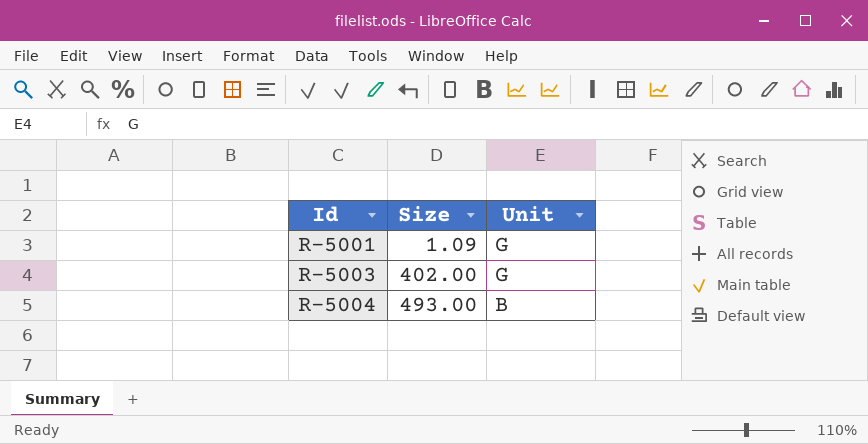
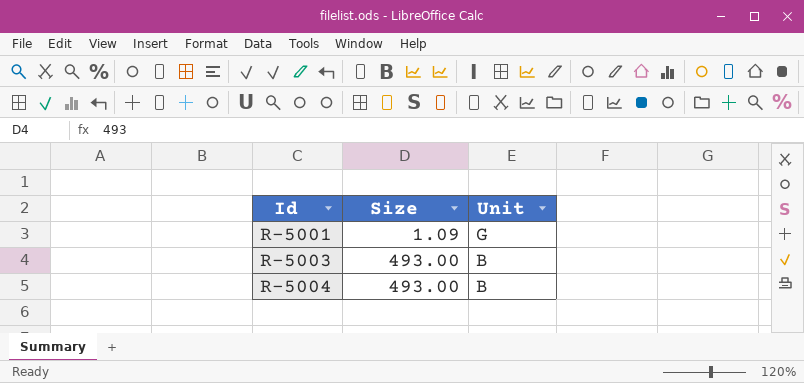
R-5003 | Size: 402.00 -> 493.00
R-5003 | Unit: G -> B

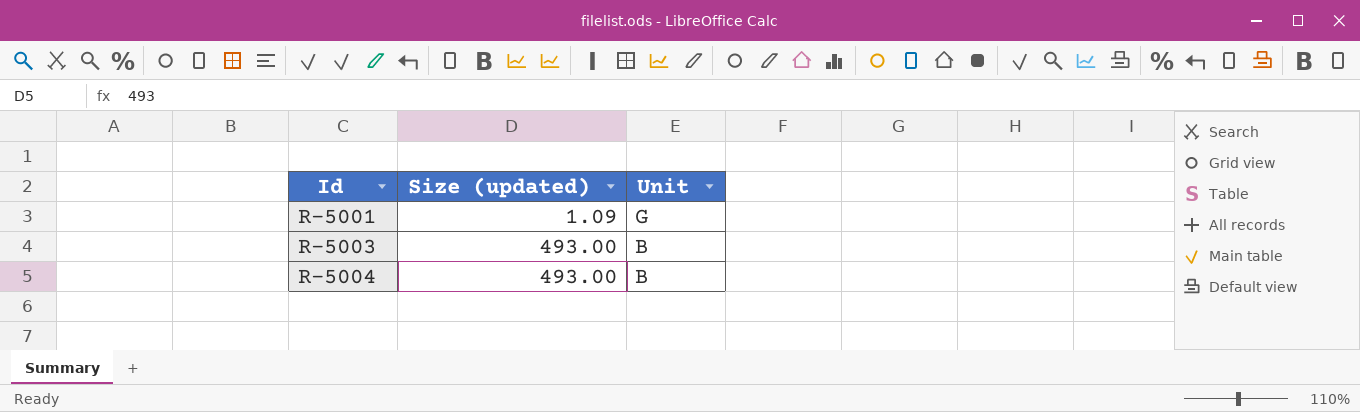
column name: Size -> Size (updated)

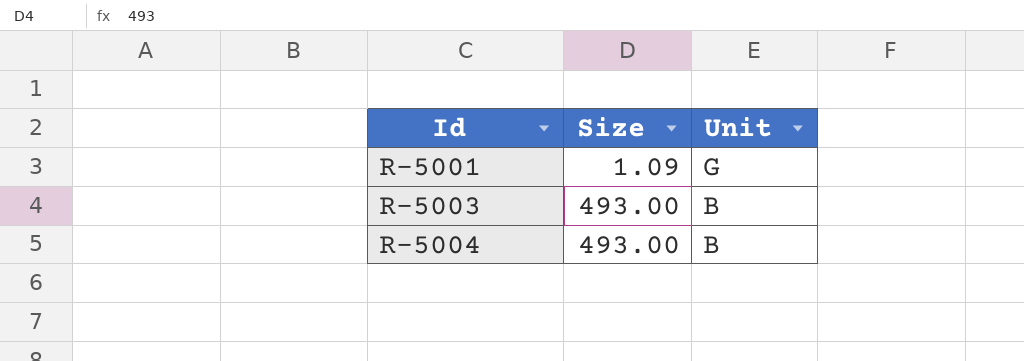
column name: Size (updated) -> Size

